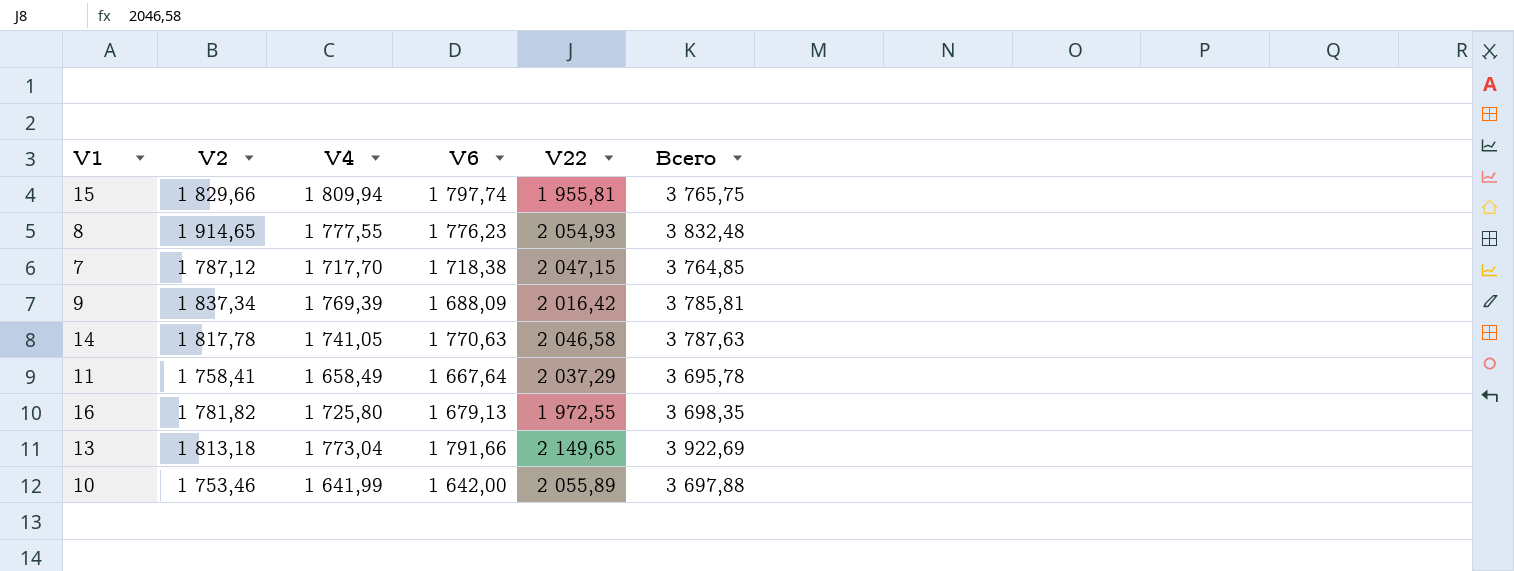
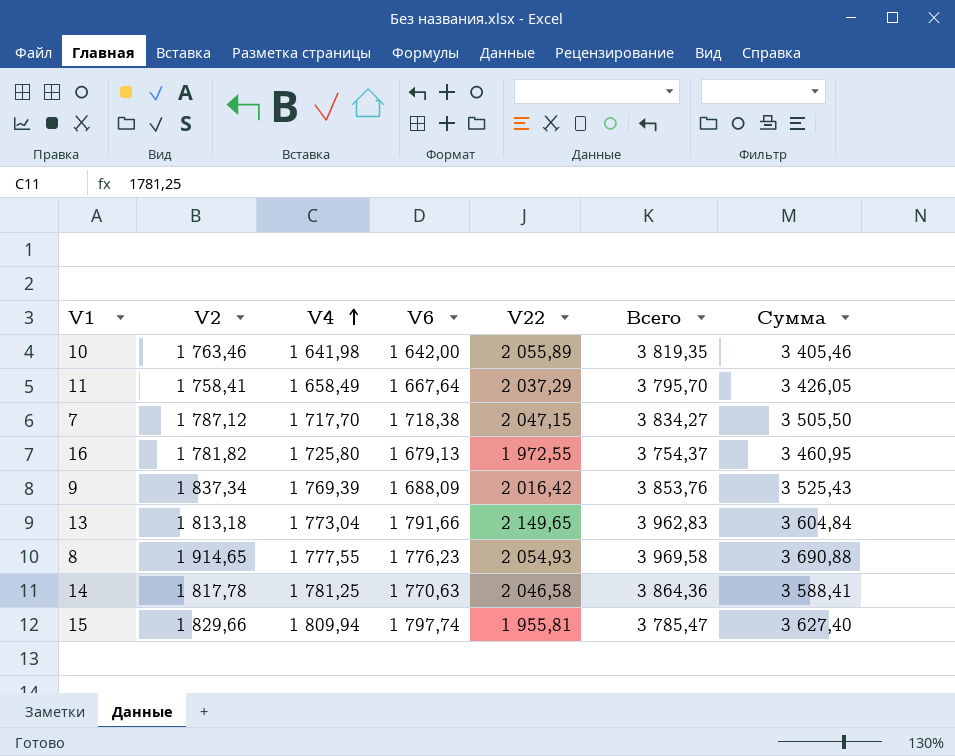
row order: none -> V4 ascending
column Всего | formula: [V4] + [V22] -> [V2] + [V22]
column Сумма | formula: none -> [V2] + [V6]
10 | V2: 1 753,46 -> 1 763,46
10 | V4: 1 641,99 -> 1 641,98
14 | V4: 1 741,05 -> 1 781,25

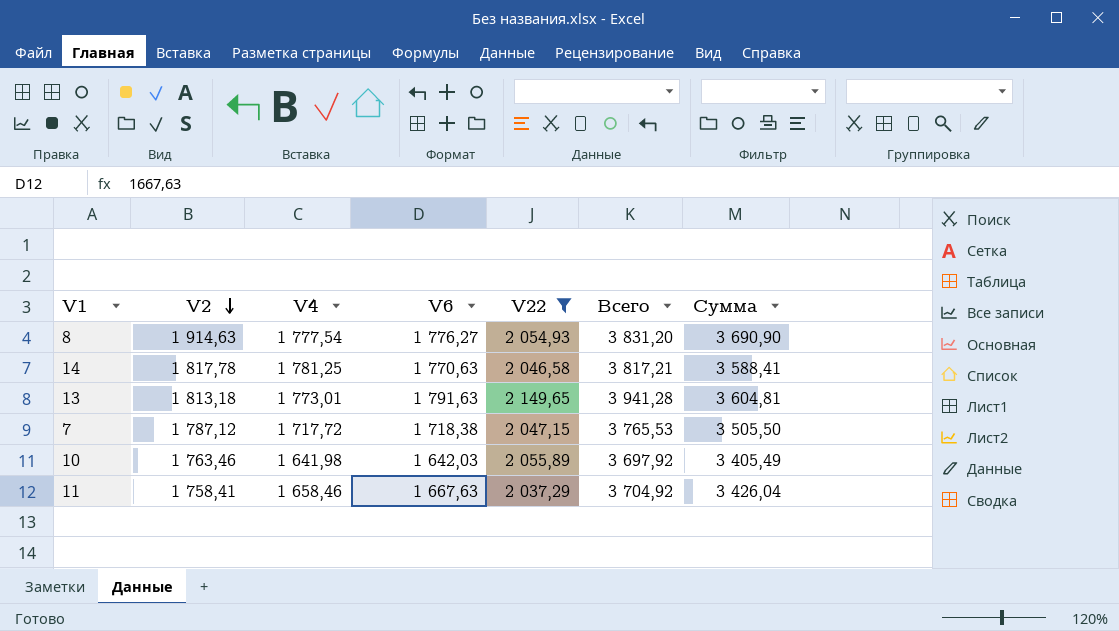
filter: none -> V22 >= 2 037,29
row order: V4 ascending -> V2 descending
column Всего | formula: [V2] + [V22] -> [V6] + [V22]
8 | V2: 1 914,65 -> 1 914,63
8 | V4: 1 777,55 -> 1 777,54
8 | V6: 1 776,23 -> 1 776,27
8 | Сумма: 3 690,88 -> 3 690,90
13 | V4: 1 773,04 -> 1 773,01
13 | V6: 1 791,66 -> 1 791,63
13 | Сумма: 3 604,84 -> 3 604,81
7 | V4: 1 717,70 -> 1 717,72
10 | V6: 1 642,00 -> 1 642,03
10 | Сумма: 3 405,46 -> 3 405,49
11 | V4: 1 658,49 -> 1 658,46
11 | V6: 1 667,64 -> 1 667,63
11 | Сумма: 3 426,05 -> 3 426,04

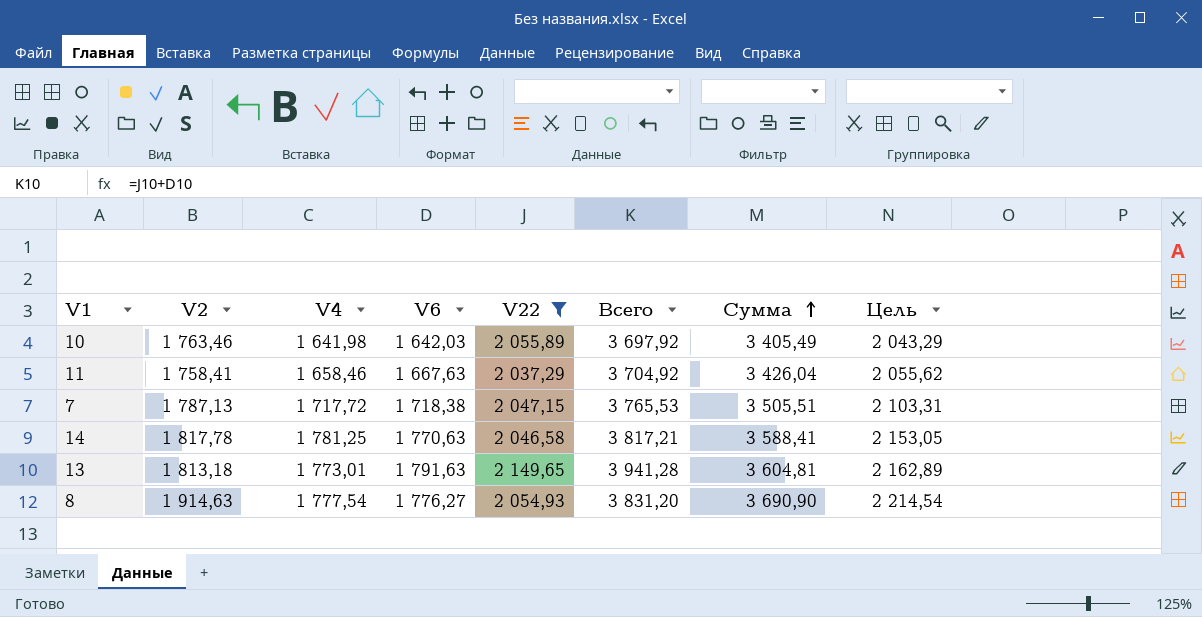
row order: V2 descending -> Сумма ascending
column Цель | formula: none -> [Сумма] * 0,6
7 | V2: 1 787,12 -> 1 787,13
7 | Сумма: 3 505,50 -> 3 505,51

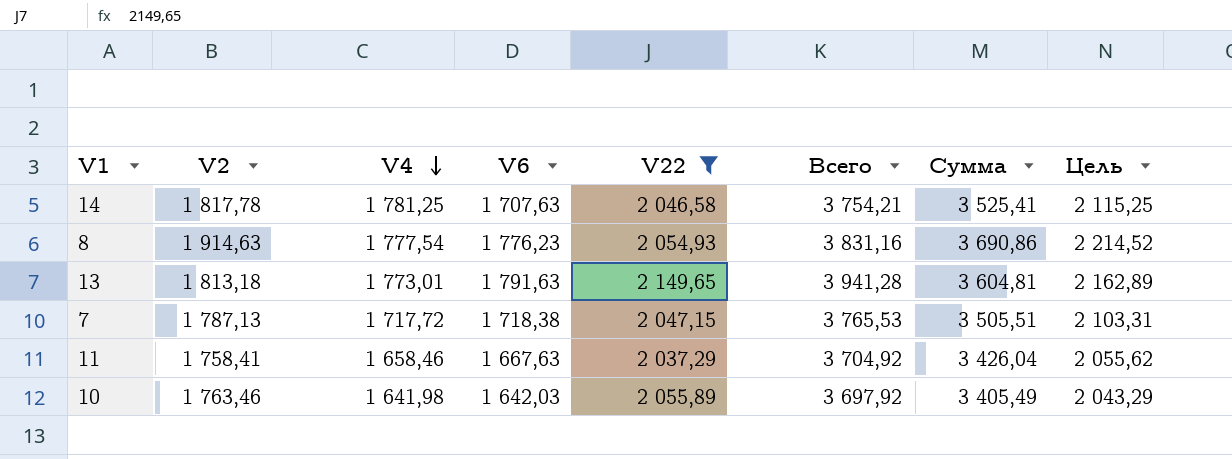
row order: Сумма ascending -> V4 descending
14 | V6: 1 770,63 -> 1 707,63
14 | Всего: 3 817,21 -> 3 754,21
14 | Сумма: 3 588,41 -> 3 525,41
14 | Цель: 2 153,05 -> 2 115,25
8 | V6: 1 776,27 -> 1 776,23
8 | Всего: 3 831,20 -> 3 831,16
8 | Сумма: 3 690,90 -> 3 690,86
8 | Цель: 2 214,54 -> 2 214,52

